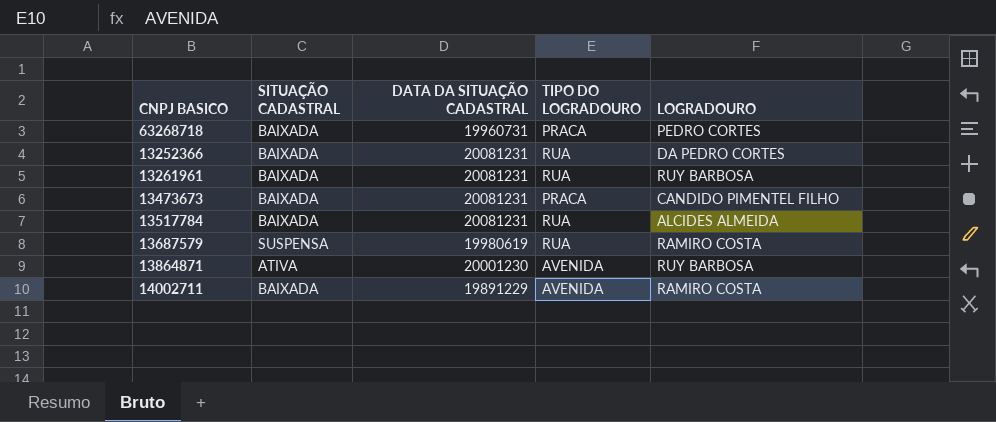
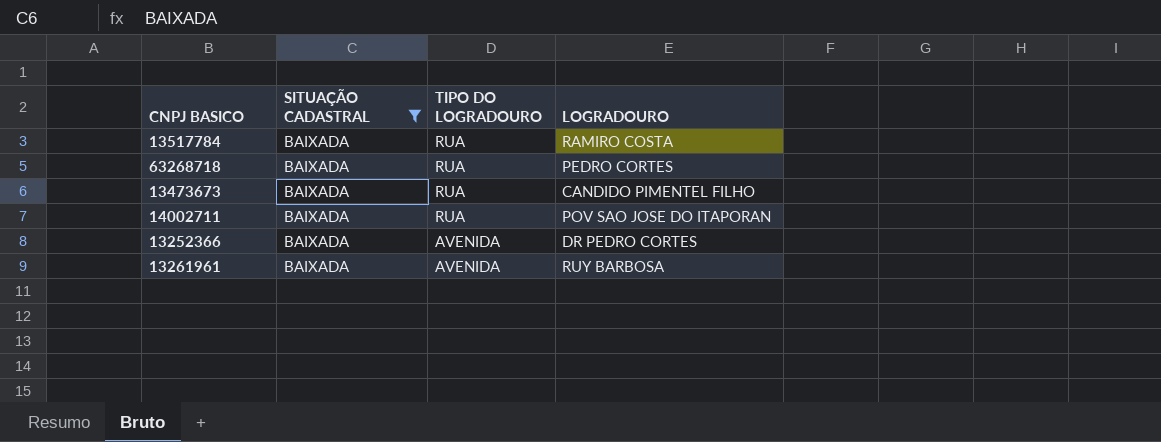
filter: none -> SITUAÇÃO CADASTRAL = BAIXADA
row order: none -> TIPO DO LOGRADOURO descending
column DATA DA SITUAÇÃO CADASTRAL | position: 3 -> none
13517784 | LOGRADOURO: ALCIDES ALMEIDA -> RAMIRO COSTA
63268718 | TIPO DO LOGRADOURO: PRACA -> RUA
13473673 | TIPO DO LOGRADOURO: PRACA -> RUA
14002711 | TIPO DO LOGRADOURO: AVENIDA -> RUA
14002711 | LOGRADOURO: RAMIRO COSTA -> POV SAO JOSE DO ITAPORAN
13252366 | TIPO DO LOGRADOURO: RUA -> AVENIDA
13252366 | LOGRADOURO: DA PEDRO CORTES -> DR PEDRO CORTES
13261961 | TIPO DO LOGRADOURO: RUA -> AVENIDA

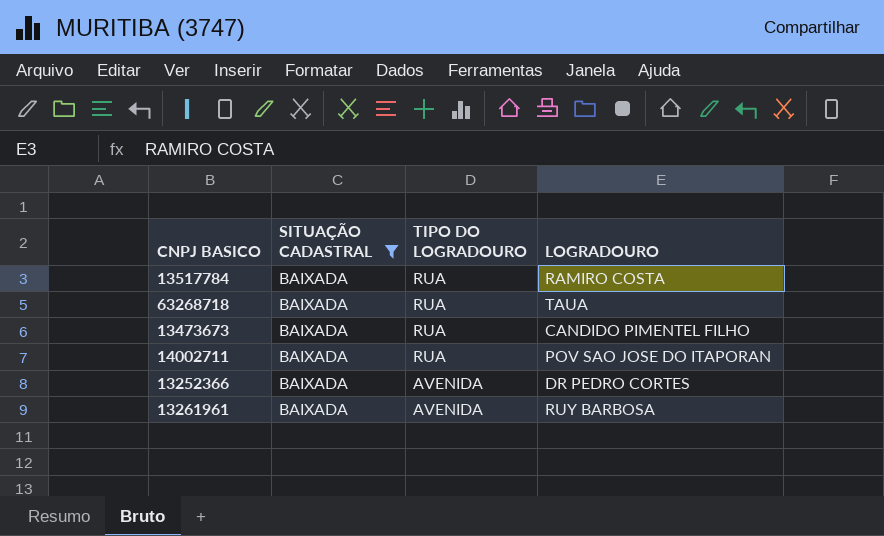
63268718 | LOGRADOURO: PEDRO CORTES -> TAUA

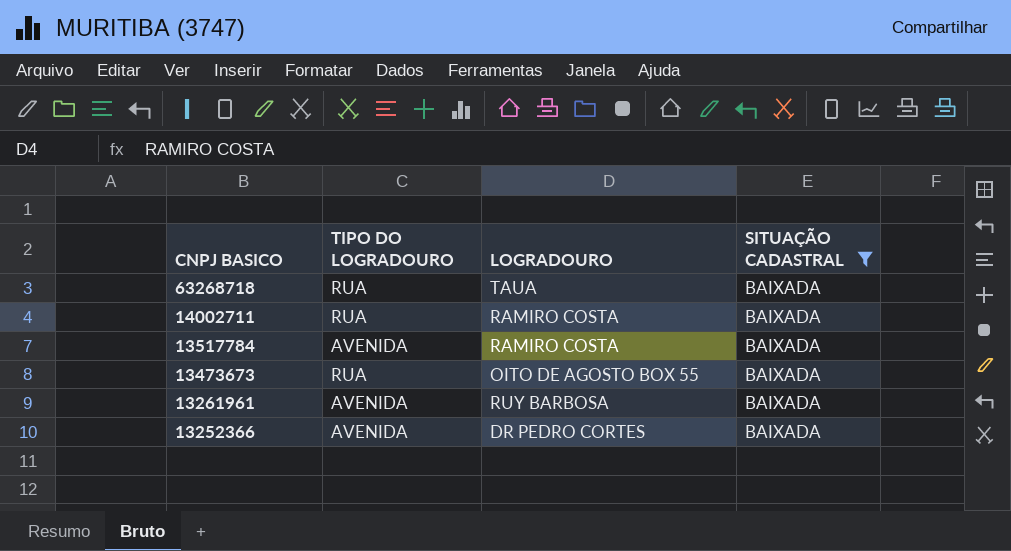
row order: TIPO DO LOGRADOURO descending -> CNPJ BASICO descending
column SITUAÇÃO CADASTRAL | position: 2 -> 4
14002711 | LOGRADOURO: POV SAO JOSE DO ITAPORAN -> RAMIRO COSTA
13517784 | TIPO DO LOGRADOURO: RUA -> AVENIDA
13473673 | LOGRADOURO: CANDIDO PIMENTEL FILHO -> OITO DE AGOSTO BOX 55

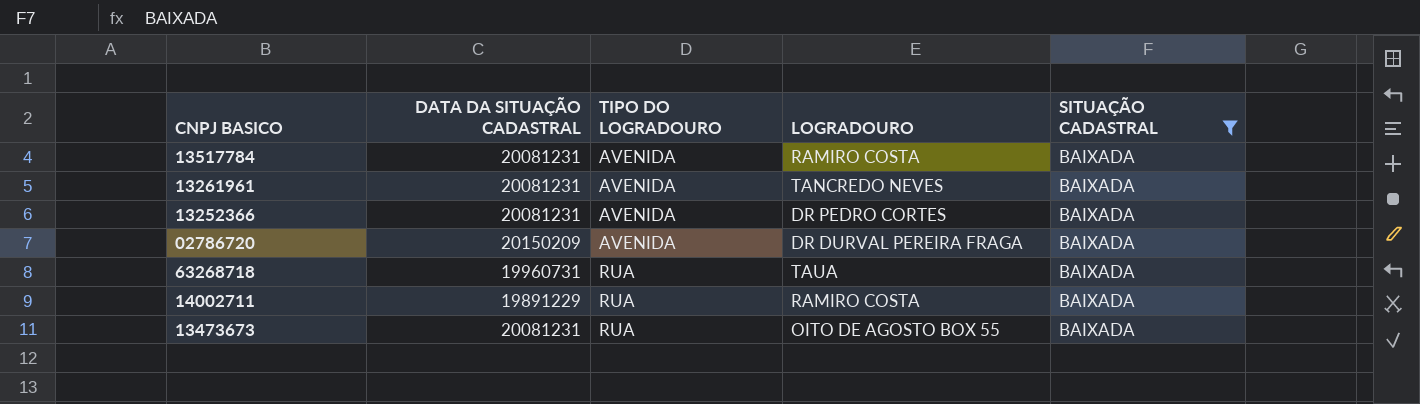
row order: CNPJ BASICO descending -> TIPO DO LOGRADOURO ascending
column DATA DA SITUAÇÃO CADASTRAL | position: none -> 2
13261961 | LOGRADOURO: RUY BARBOSA -> TANCREDO NEVES
row 02786720: none -> 20150209 | AVENIDA | DR DURVAL PEREIRA FRAGA | BAIXADA

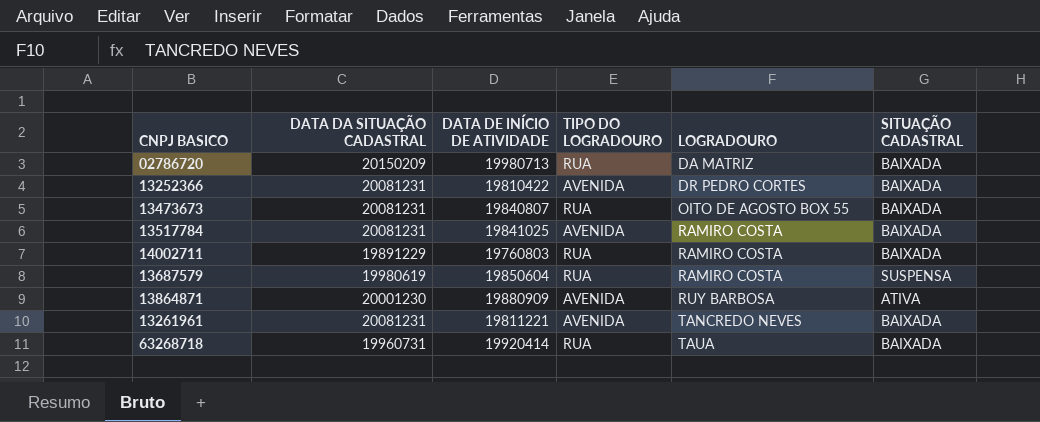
filter: SITUAÇÃO CADASTRAL = BAIXADA -> none
row order: TIPO DO LOGRADOURO ascending -> LOGRADOURO ascending
column DATA DE INÍCIO DE ATIVIDADE | position: none -> 3
02786720 | TIPO DO LOGRADOURO: AVENIDA -> RUA
02786720 | LOGRADOURO: DR DURVAL PEREIRA FRAGA -> DA MATRIZ

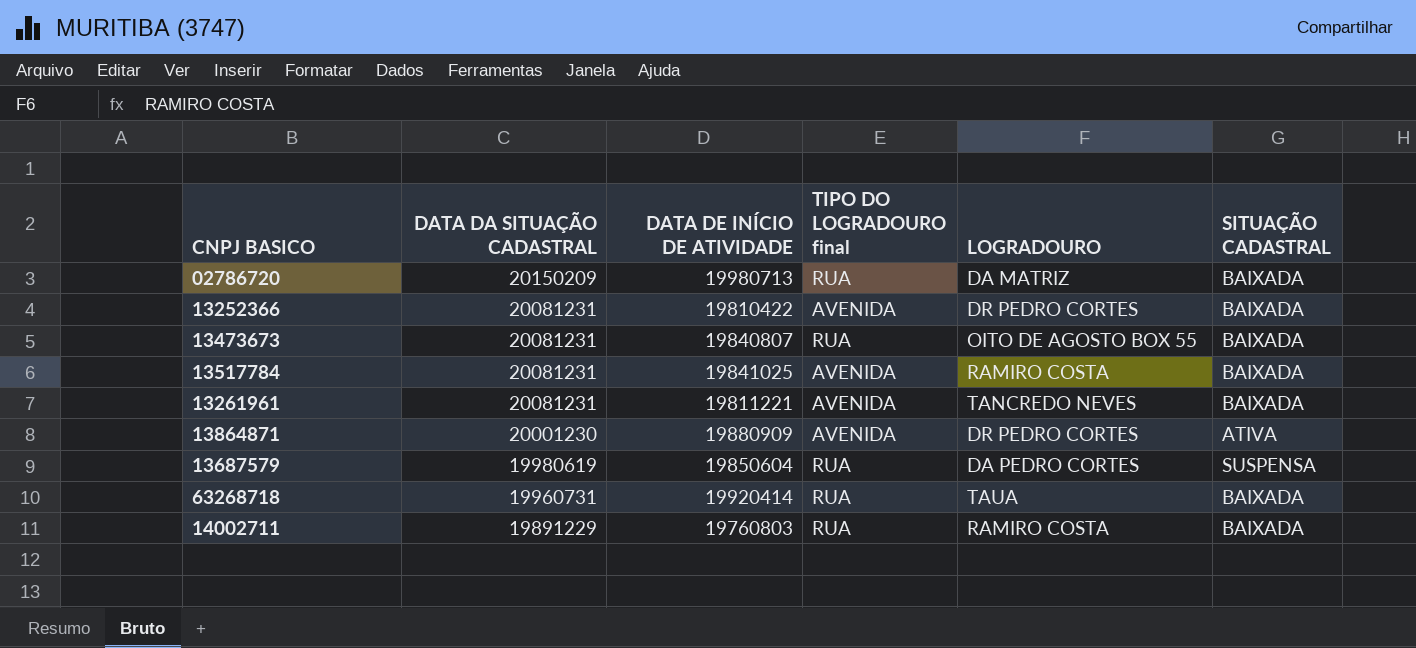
row order: LOGRADOURO ascending -> DATA DA SITUAÇÃO CADASTRAL descending
column name: TIPO DO LOGRADOURO -> TIPO DO LOGRADOURO final
13864871 | LOGRADOURO: RUY BARBOSA -> DR PEDRO CORTES
13687579 | LOGRADOURO: RAMIRO COSTA -> DA PEDRO CORTES

